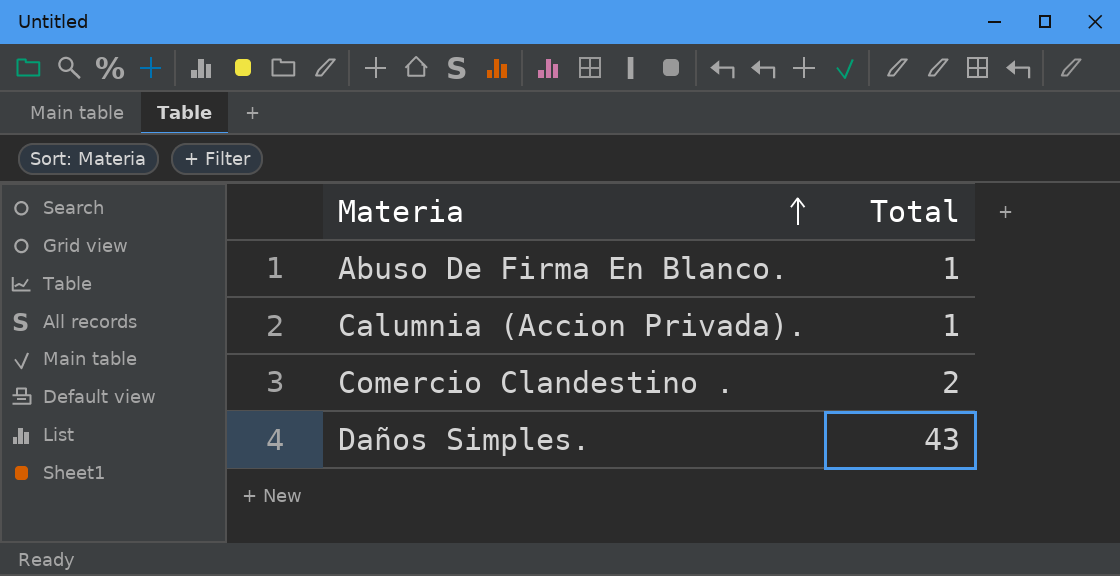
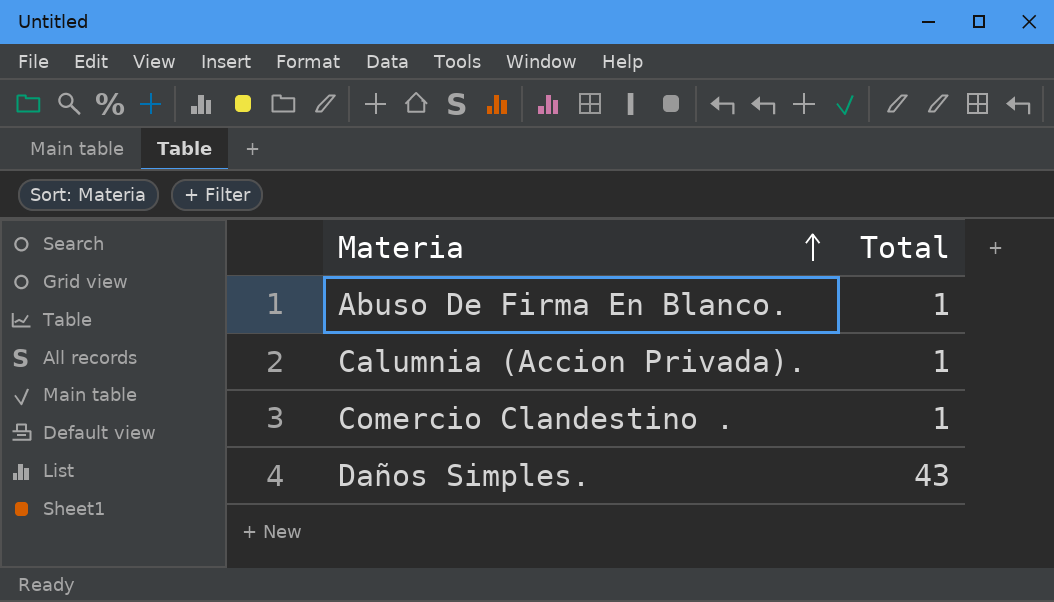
Comercio Clandestino . | Total: 2 -> 1

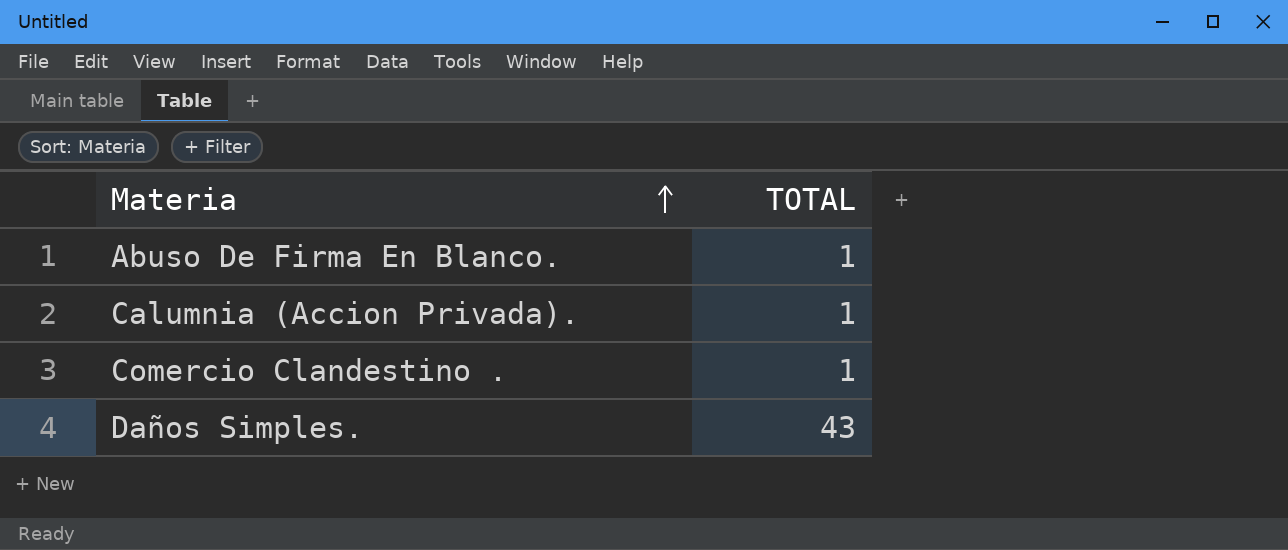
column name: Total -> TOTAL

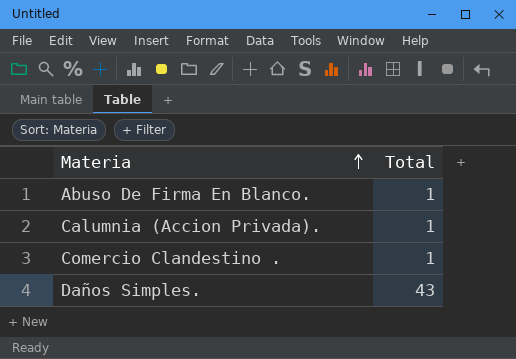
column name: TOTAL -> Total

